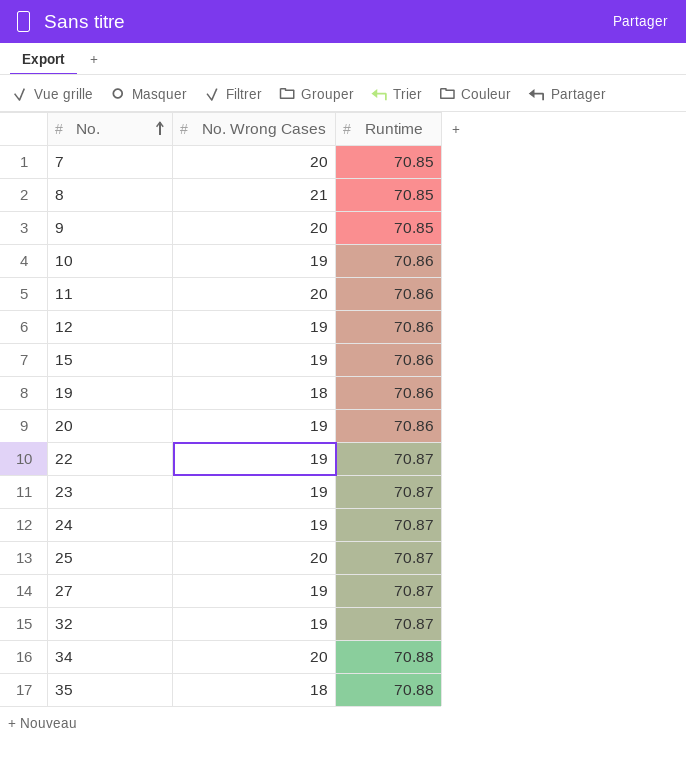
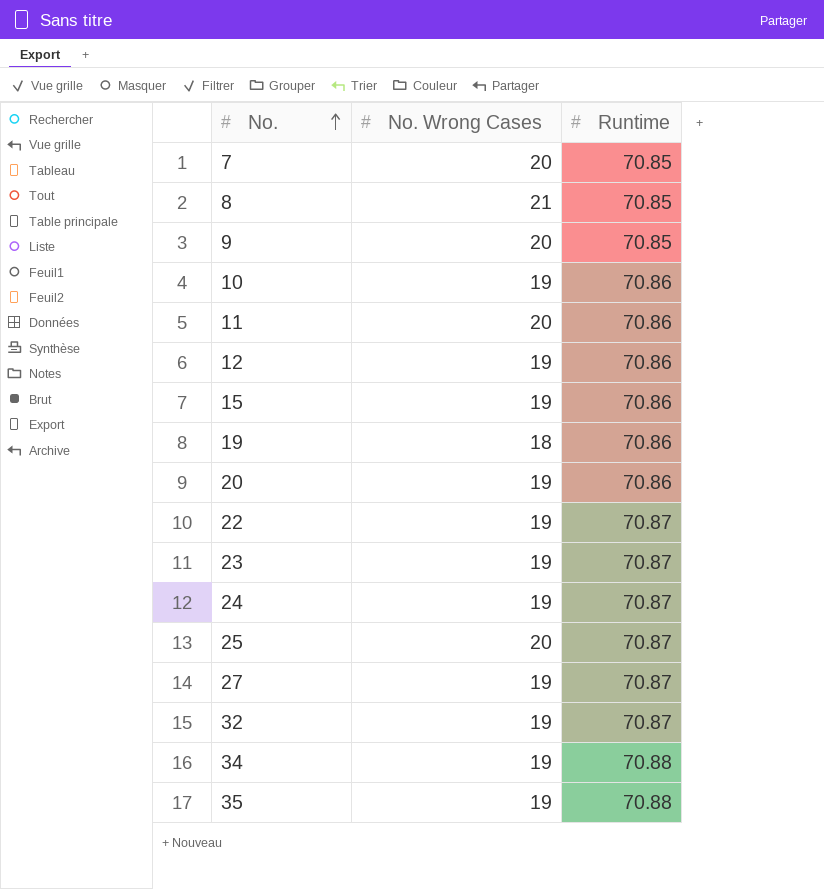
34 | No. Wrong Cases: 20 -> 19
35 | No. Wrong Cases: 18 -> 19

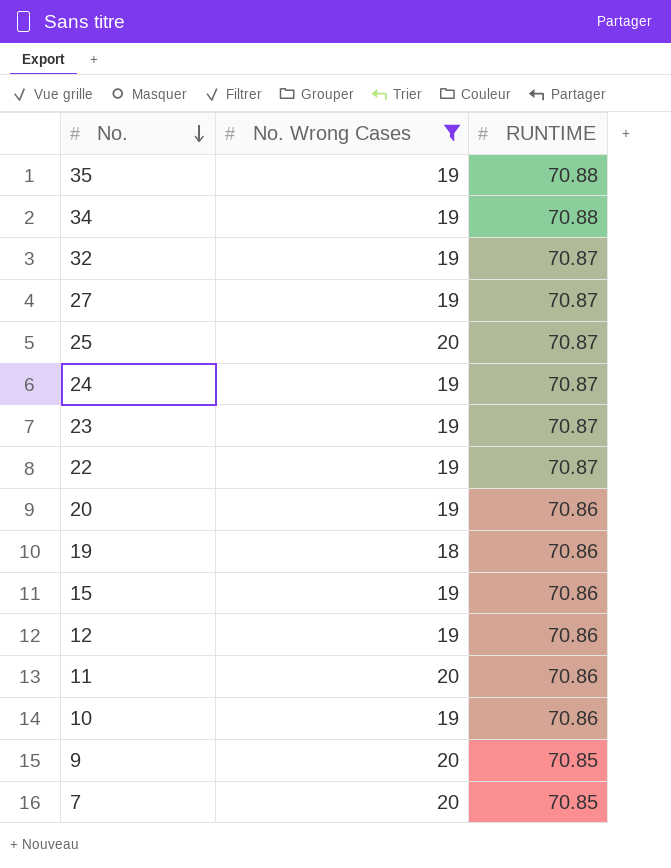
filter: none -> No. Wrong Cases != 21
row order: No. ascending -> No. descending
column name: Runtime -> RUNTIME

